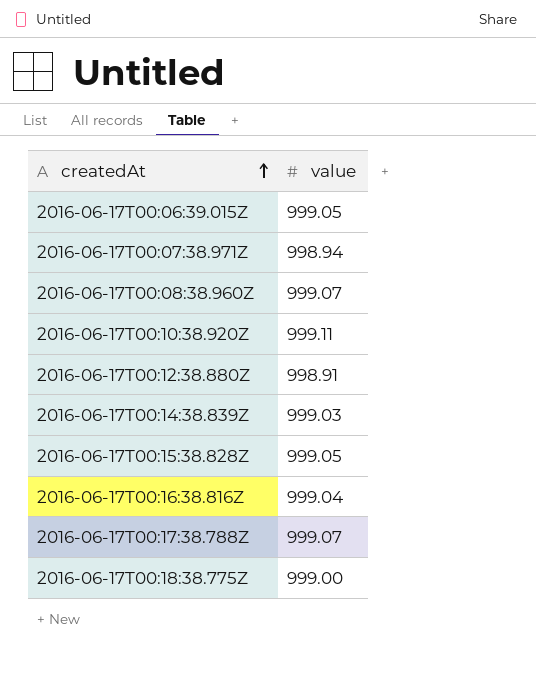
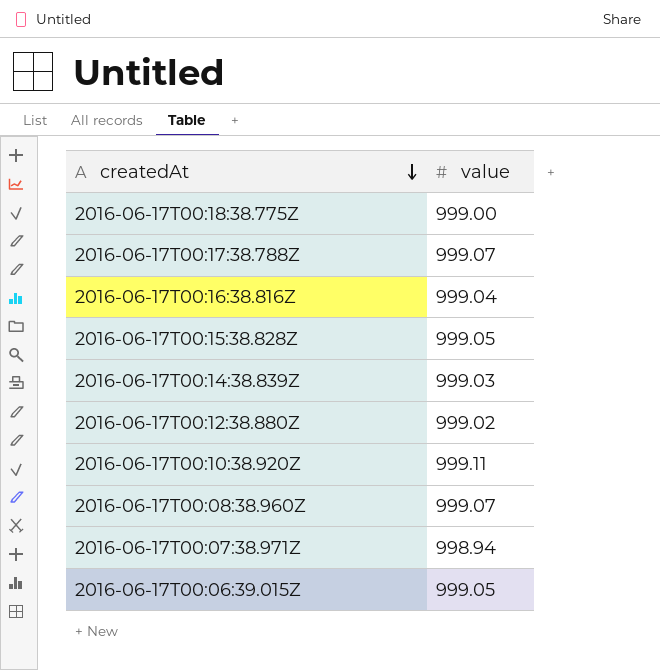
row order: createdAt ascending -> createdAt descending
2016-06-17T00:12:38.880Z | value: 998.91 -> 999.02

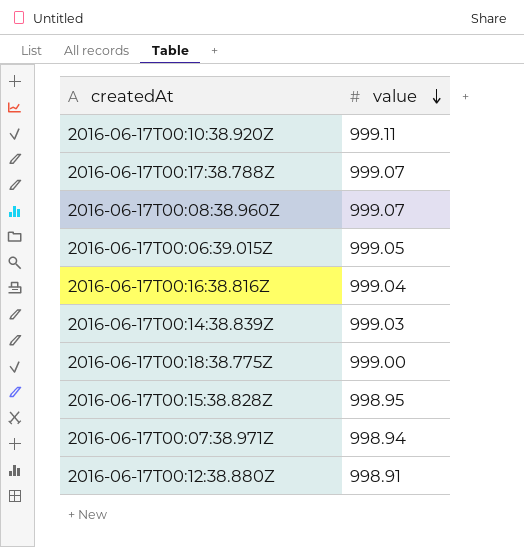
row order: createdAt descending -> value descending
2016-06-17T00:15:38.828Z | value: 999.05 -> 998.95
2016-06-17T00:12:38.880Z | value: 999.02 -> 998.91

